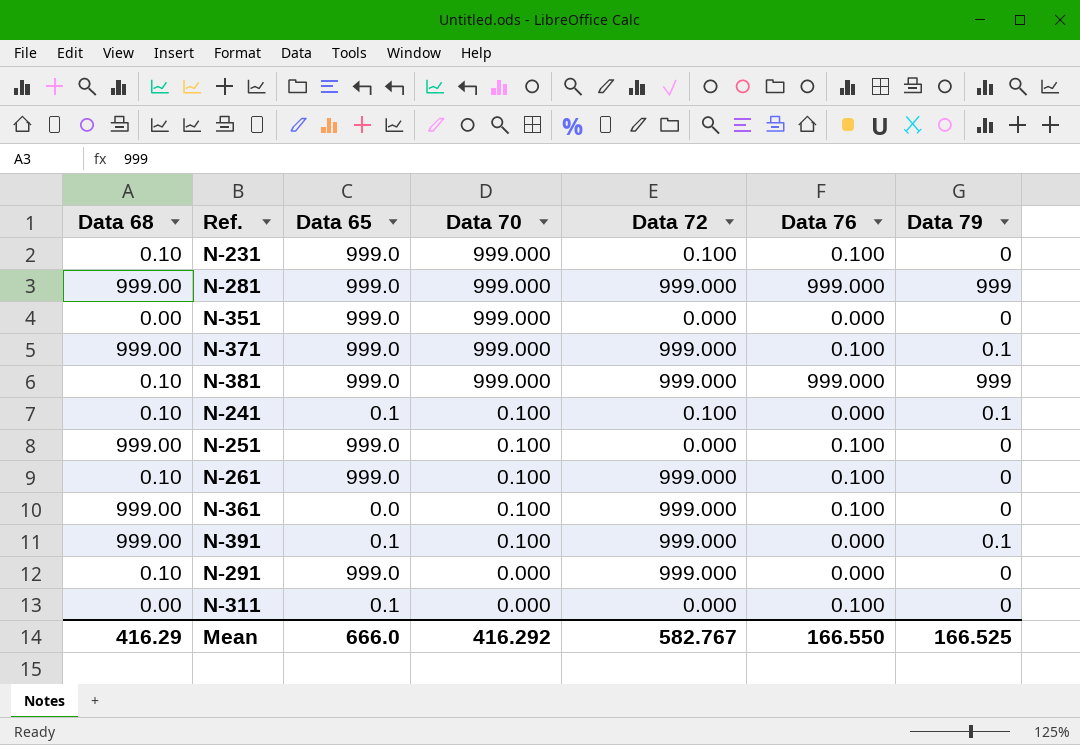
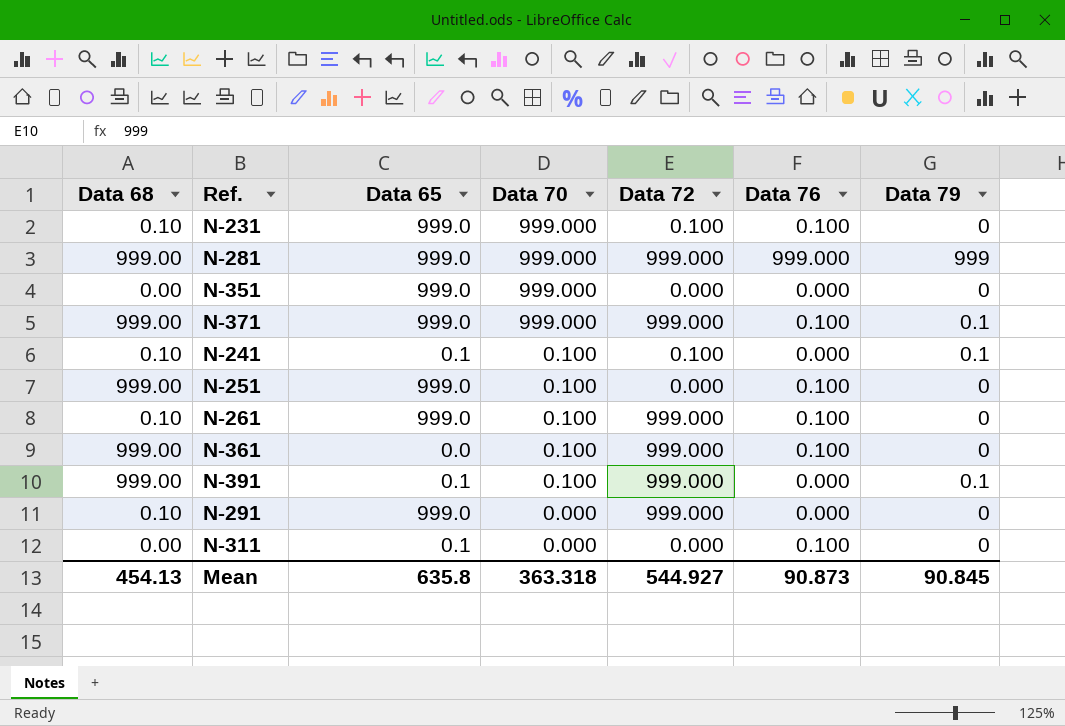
row N-381: 0.10 | 999.0 | 999.000 | 999.000 | 999.000 | 999 -> none
Mean | Data 68: 416.29 -> 454.13
Mean | Data 65: 666.0 -> 635.8
Mean | Data 70: 416.292 -> 363.318
Mean | Data 72: 582.767 -> 544.927
Mean | Data 76: 166.550 -> 90.873
Mean | Data 79: 166.525 -> 90.845

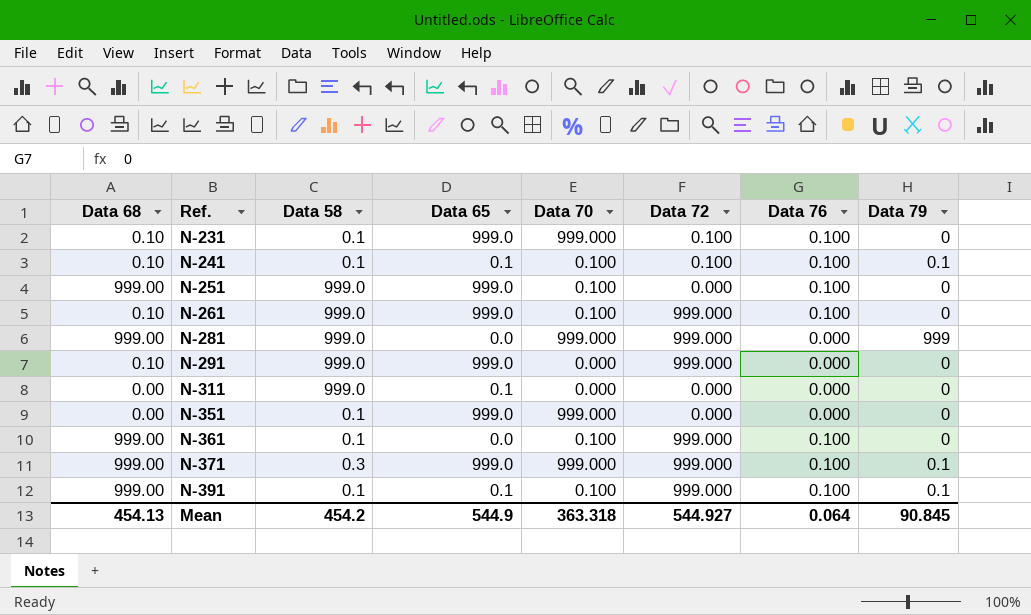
row order: Data 70 descending -> Ref. ascending
column Data 58 | position: none -> 3
N-241 | Data 76: 0.000 -> 0.100
N-281 | Data 65: 999.0 -> 0.0
N-281 | Data 76: 999.000 -> 0.000
N-311 | Data 76: 0.100 -> 0.000
N-391 | Data 76: 0.000 -> 0.100
Mean | Data 65: 635.8 -> 544.9
Mean | Data 76: 90.873 -> 0.064

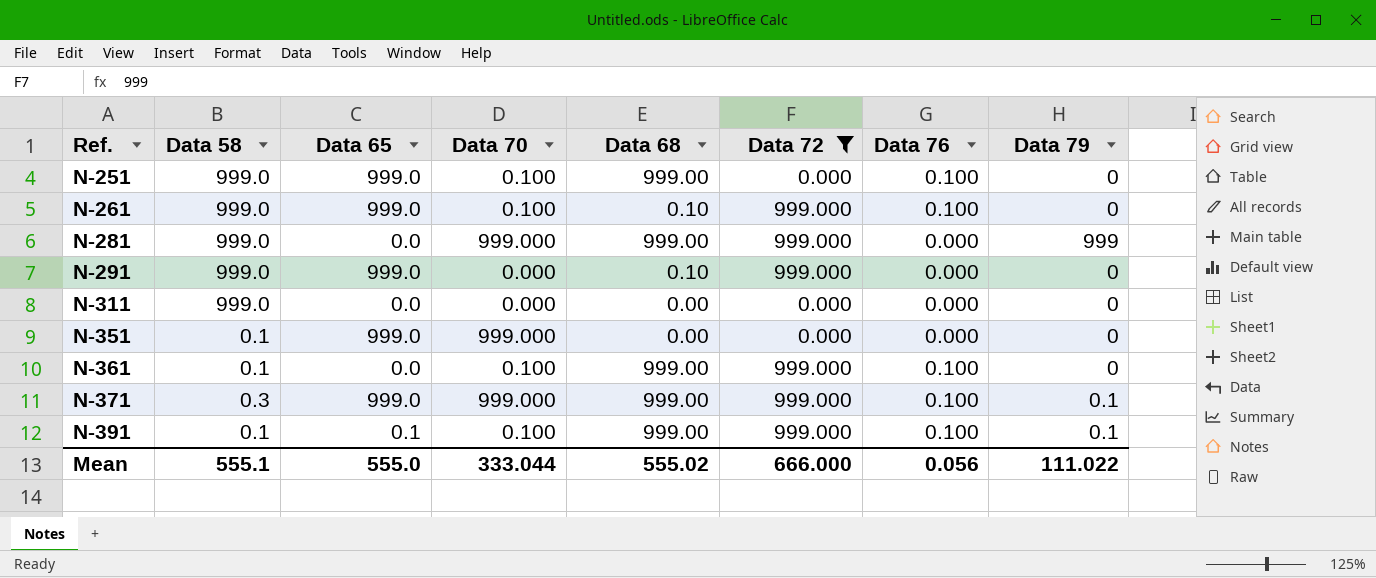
filter: none -> Data 72 != 0.100
column Data 68 | position: 1 -> 5
N-311 | Data 65: 0.1 -> 0.0
Mean | Data 58: 454.2 -> 555.1
Mean | Data 65: 544.9 -> 555.0
Mean | Data 70: 363.318 -> 333.044
Mean | Data 68: 454.13 -> 555.02
Mean | Data 72: 544.927 -> 666.000
Mean | Data 76: 0.064 -> 0.056
Mean | Data 79: 90.845 -> 111.022

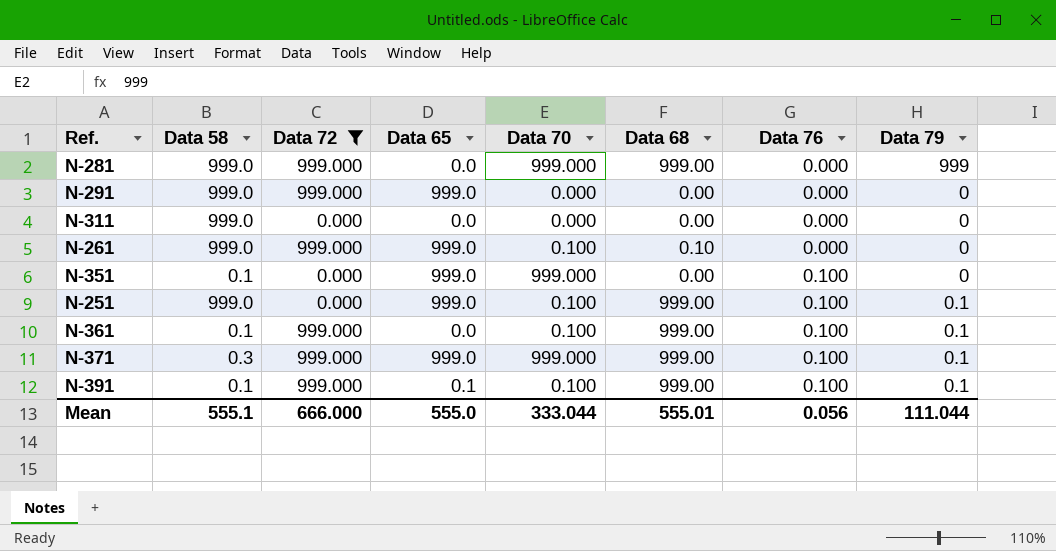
row order: Ref. ascending -> Data 76 ascending
column Data 72 | position: 6 -> 3
N-291 | Data 68: 0.10 -> 0.00
N-261 | Data 76: 0.100 -> 0.000
N-351 | Data 76: 0.000 -> 0.100
N-251 | Data 79: 0 -> 0.1
N-361 | Data 79: 0 -> 0.1
Mean | Data 68: 555.02 -> 555.01
Mean | Data 79: 111.022 -> 111.044

